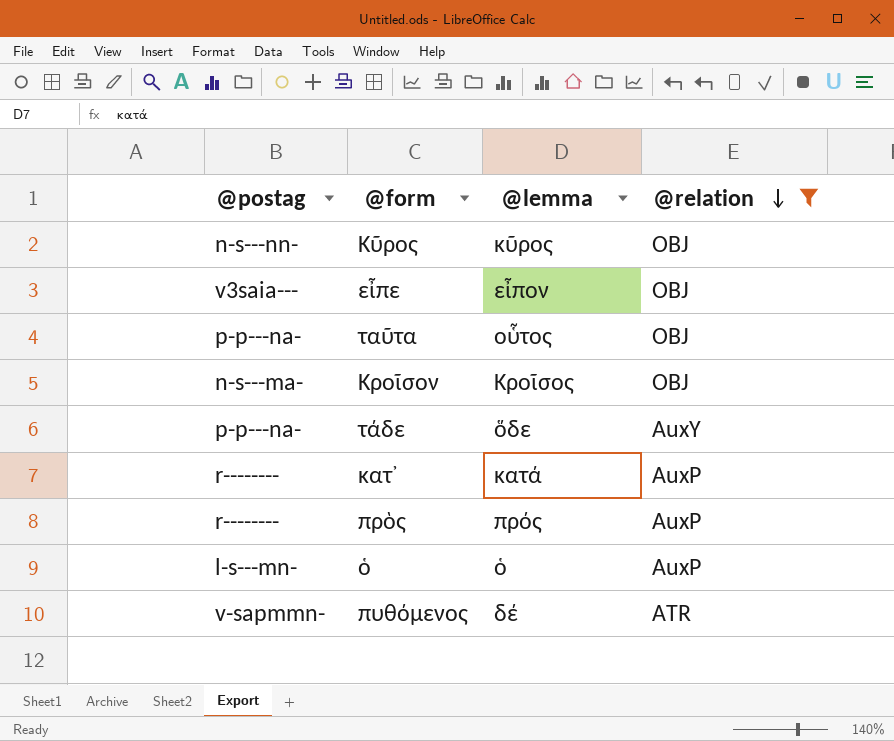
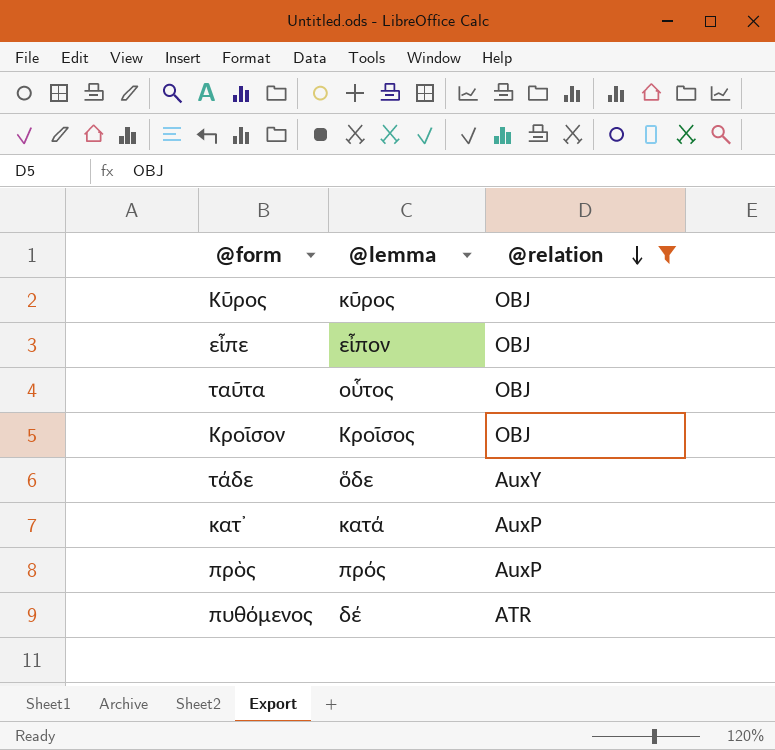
column @postag | position: 1 -> none
row ὁ: l-s---mn- | ὁ | AuxP -> none

